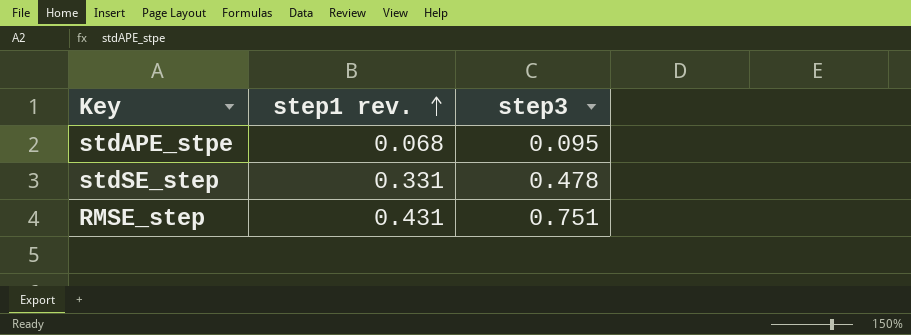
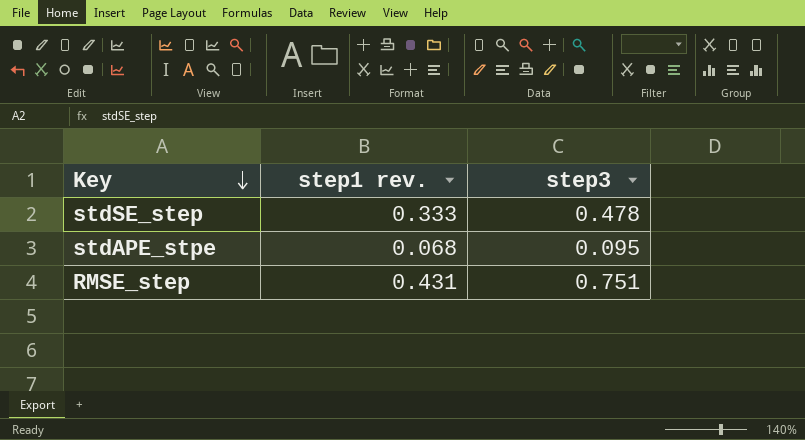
row order: step1 rev. ascending -> Key descending
stdSE_step | step1 rev.: 0.331 -> 0.333

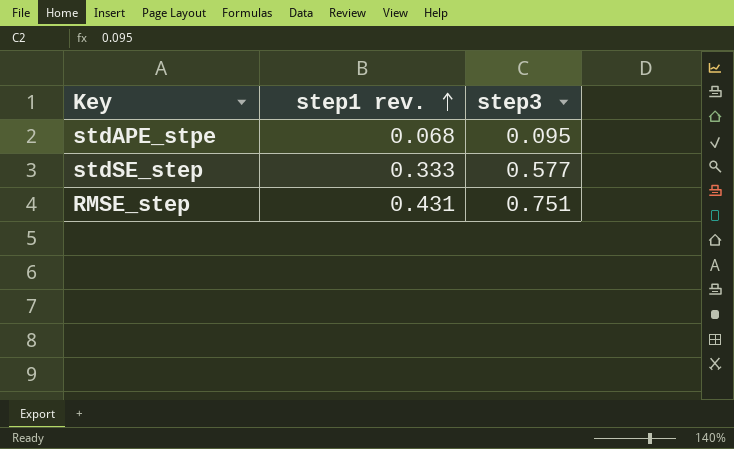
row order: Key descending -> step1 rev. ascending
stdSE_step | step3: 0.478 -> 0.577

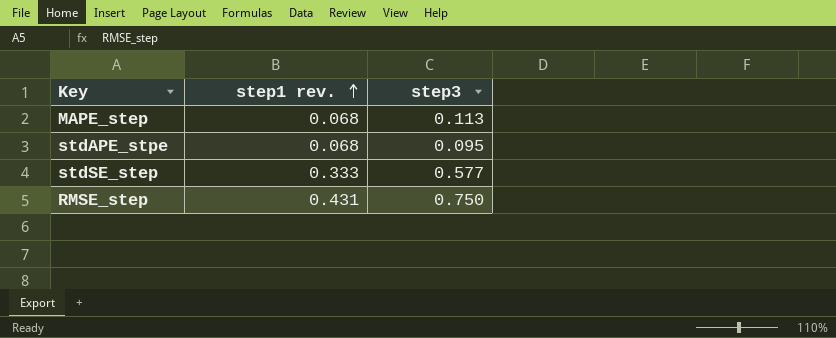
row MAPE_step: none -> 0.068 | 0.113
RMSE_step | step3: 0.751 -> 0.750

